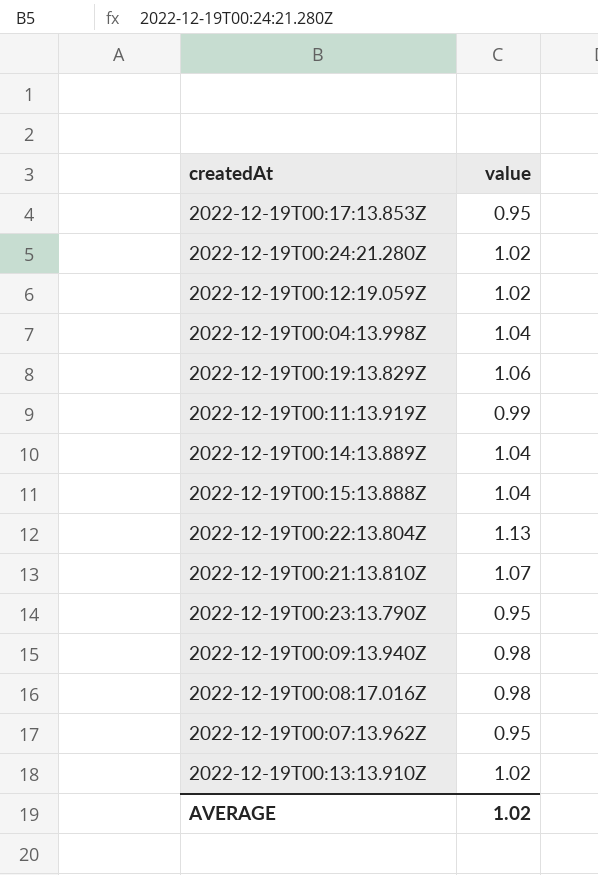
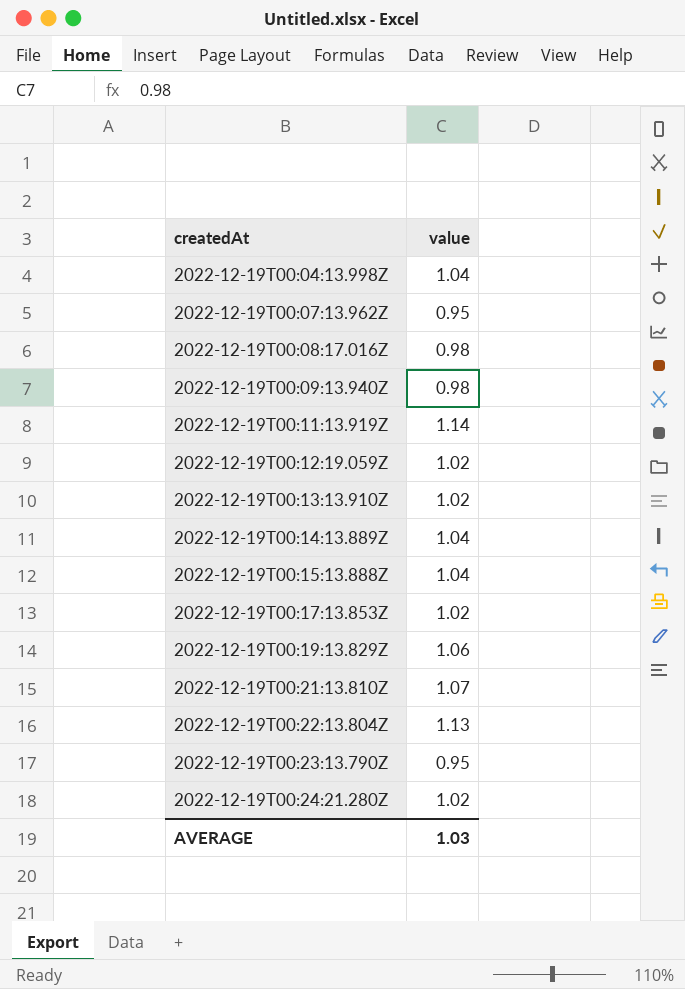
row order: none -> createdAt ascending
2022-12-19T00:11:13.919Z | value: 0.99 -> 1.14
2022-12-19T00:17:13.853Z | value: 0.95 -> 1.02
AVERAGE | value: 1.02 -> 1.03

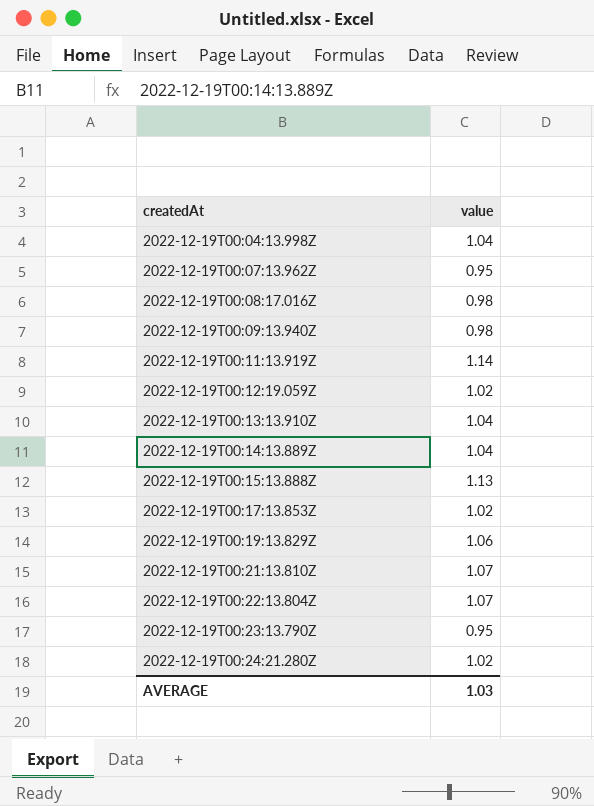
2022-12-19T00:13:13.910Z | value: 1.02 -> 1.04
2022-12-19T00:15:13.888Z | value: 1.04 -> 1.13
2022-12-19T00:22:13.804Z | value: 1.13 -> 1.07

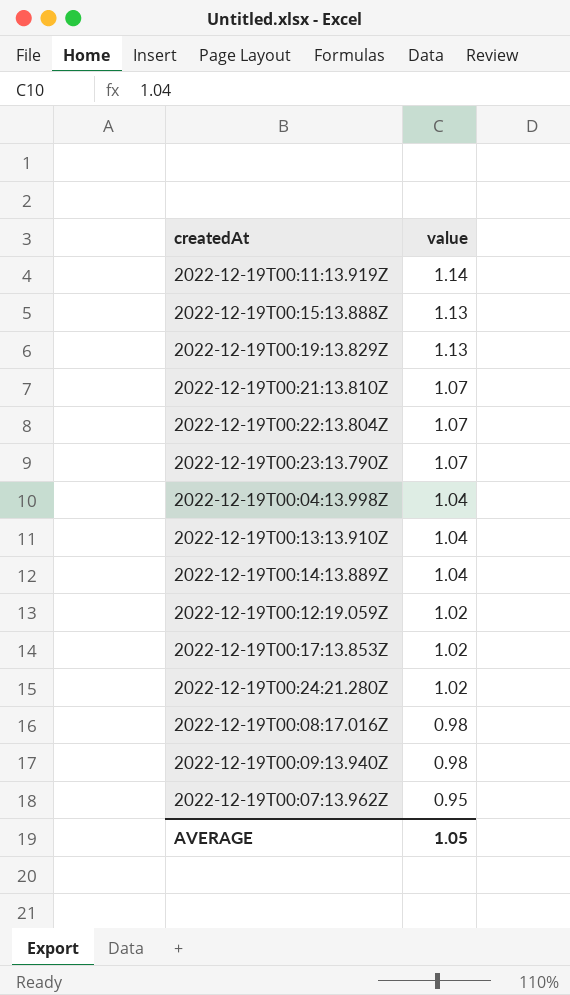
row order: createdAt ascending -> value descending
2022-12-19T00:19:13.829Z | value: 1.06 -> 1.13
2022-12-19T00:23:13.790Z | value: 0.95 -> 1.07
AVERAGE | value: 1.03 -> 1.05

